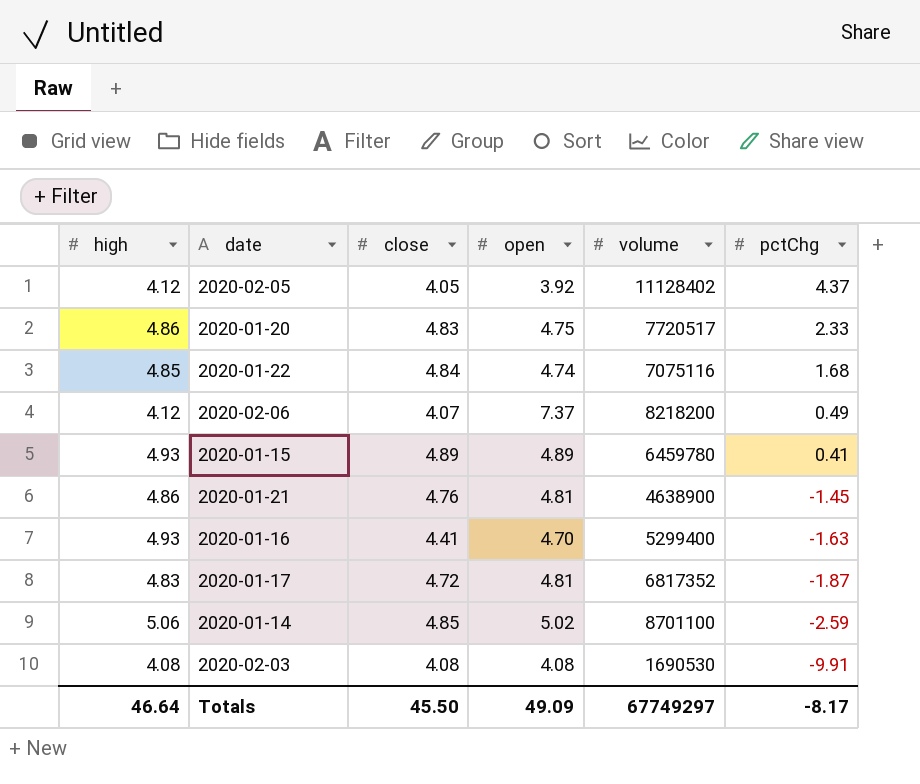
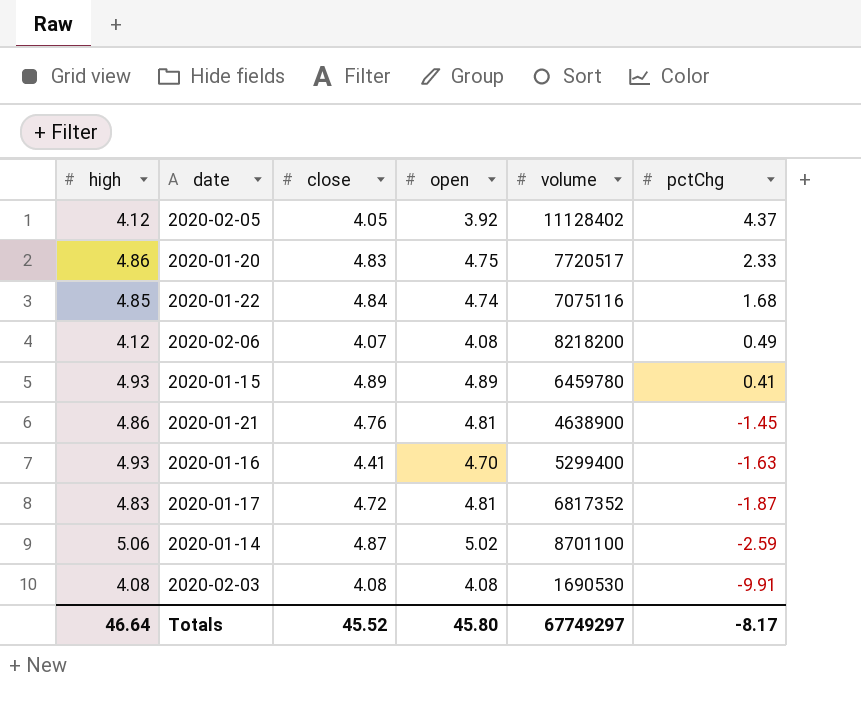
2020-02-06 | open: 7.37 -> 4.08
2020-01-14 | close: 4.85 -> 4.87
Totals | close: 45.50 -> 45.52
Totals | open: 49.09 -> 45.80

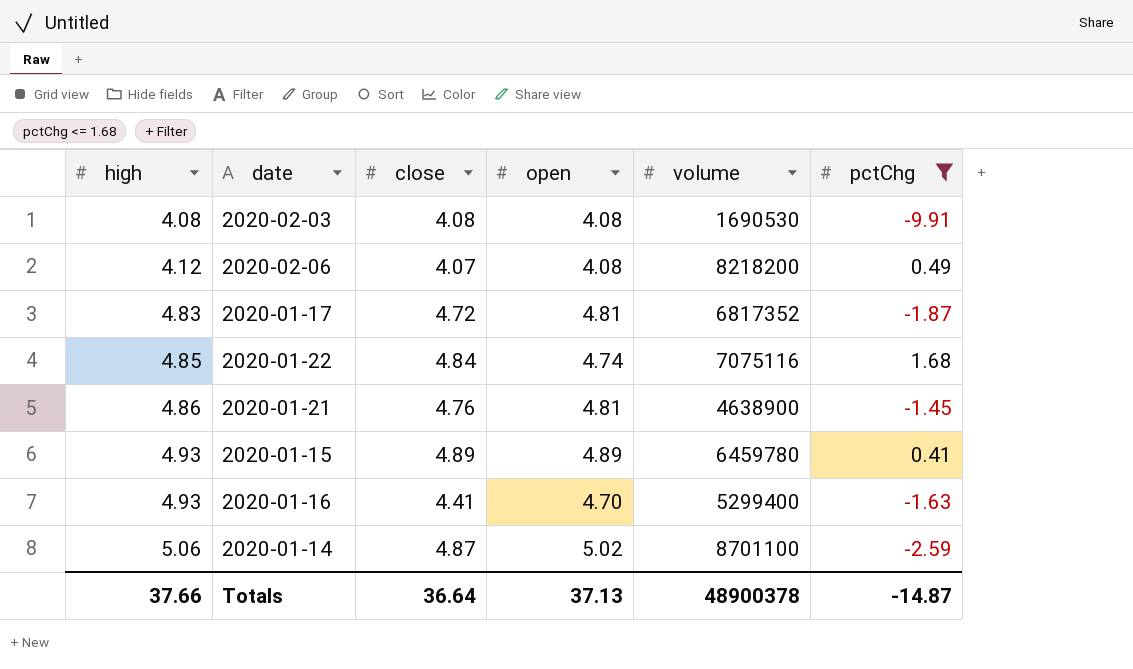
filter: none -> pctChg <= 1.68
row order: pctChg descending -> high ascending
Totals | high: 46.64 -> 37.66
Totals | close: 45.52 -> 36.64
Totals | open: 45.80 -> 37.13
Totals | volume: 67749297 -> 48900378
Totals | pctChg: -8.17 -> -14.87

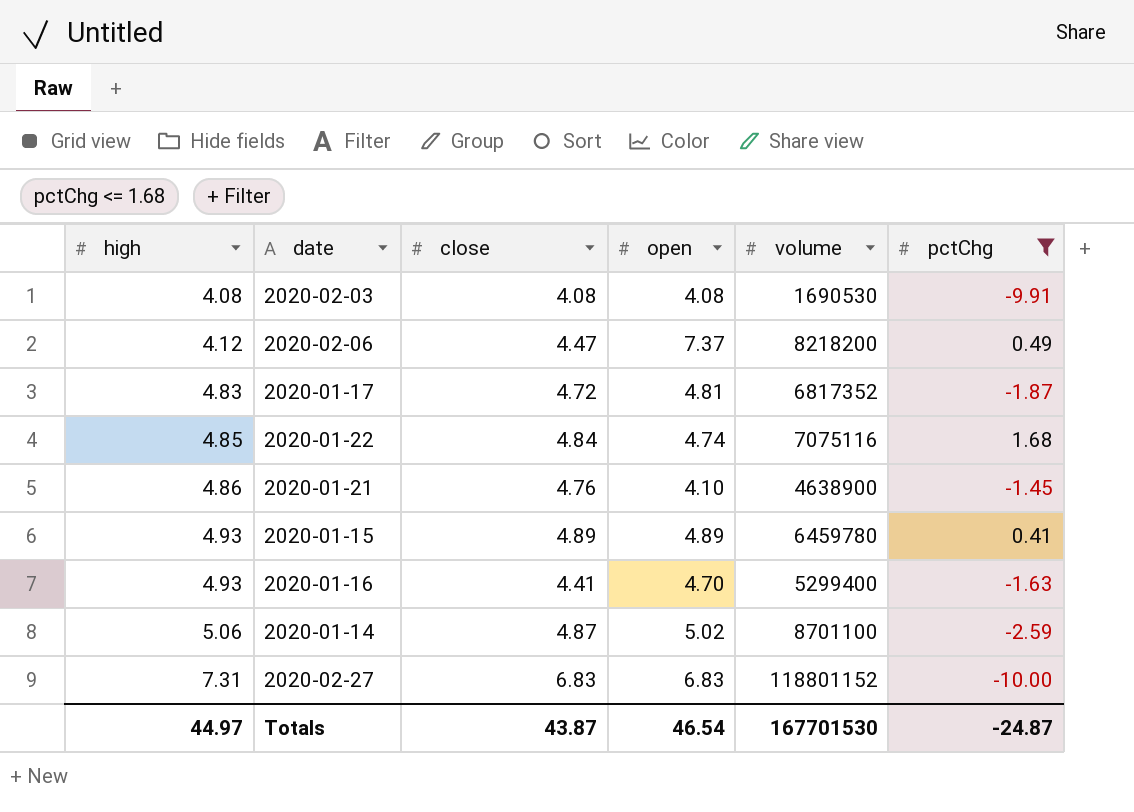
2020-02-06 | close: 4.07 -> 4.47
2020-02-06 | open: 4.08 -> 7.37
2020-01-21 | open: 4.81 -> 4.10
row 2020-02-27: none -> 7.31 | 6.83 | 6.83 | 118801152 | -10.00
Totals | high: 37.66 -> 44.97
Totals | close: 36.64 -> 43.87
Totals | open: 37.13 -> 46.54
Totals | volume: 48900378 -> 167701530
Totals | pctChg: -14.87 -> -24.87

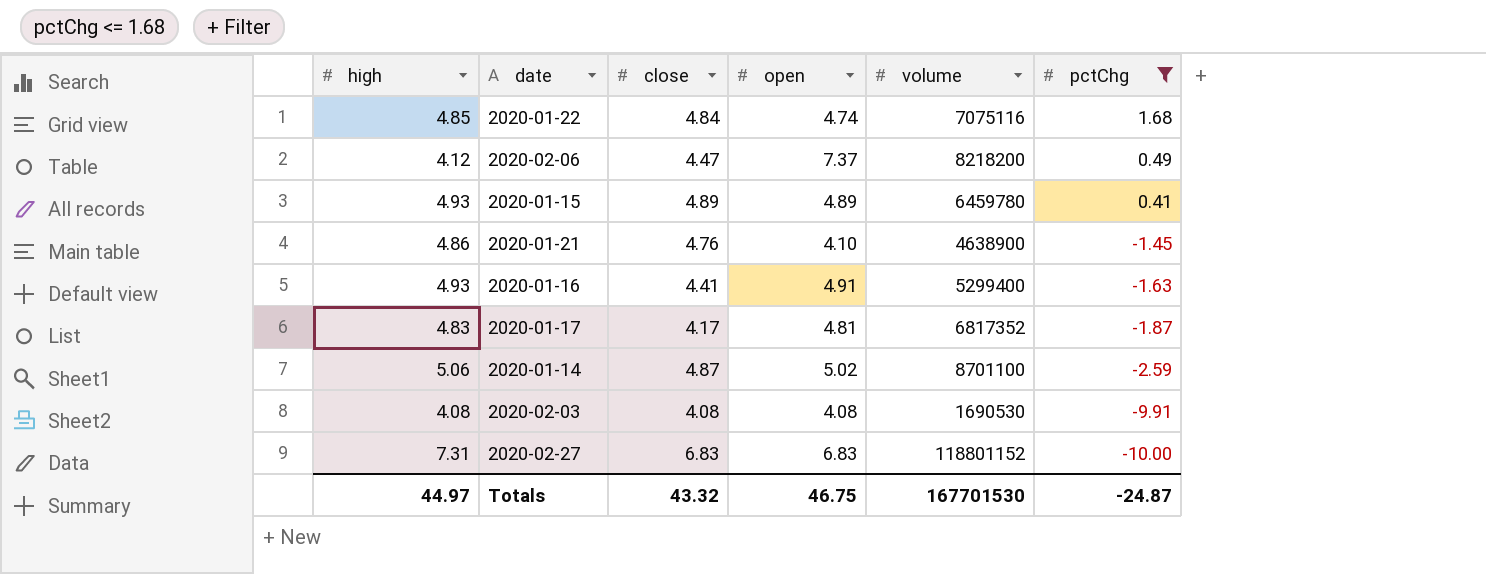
row order: high ascending -> pctChg descending
2020-01-16 | open: 4.70 -> 4.91
2020-01-17 | close: 4.72 -> 4.17
Totals | close: 43.87 -> 43.32
Totals | open: 46.54 -> 46.75

